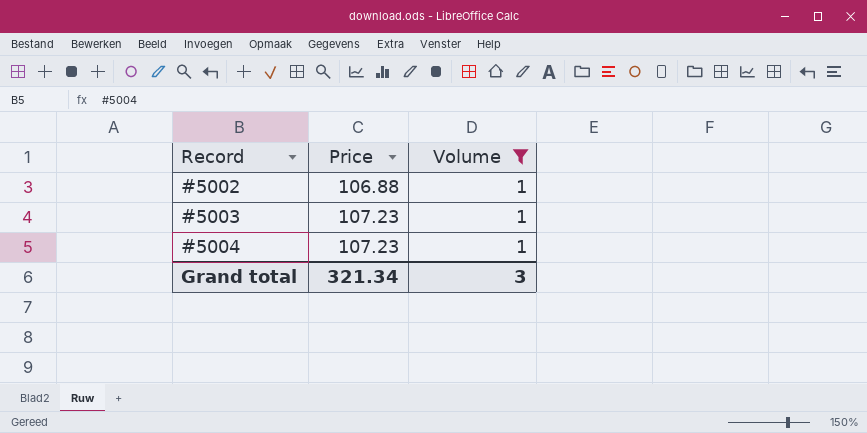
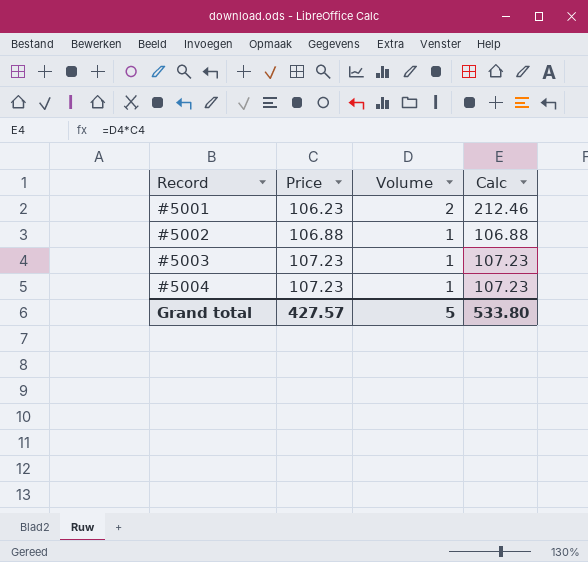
filter: Volume = 1 -> none
column Calc | formula: none -> [Price] * [Volume]
Grand total | Price: 321.34 -> 427.57
Grand total | Volume: 3 -> 5

